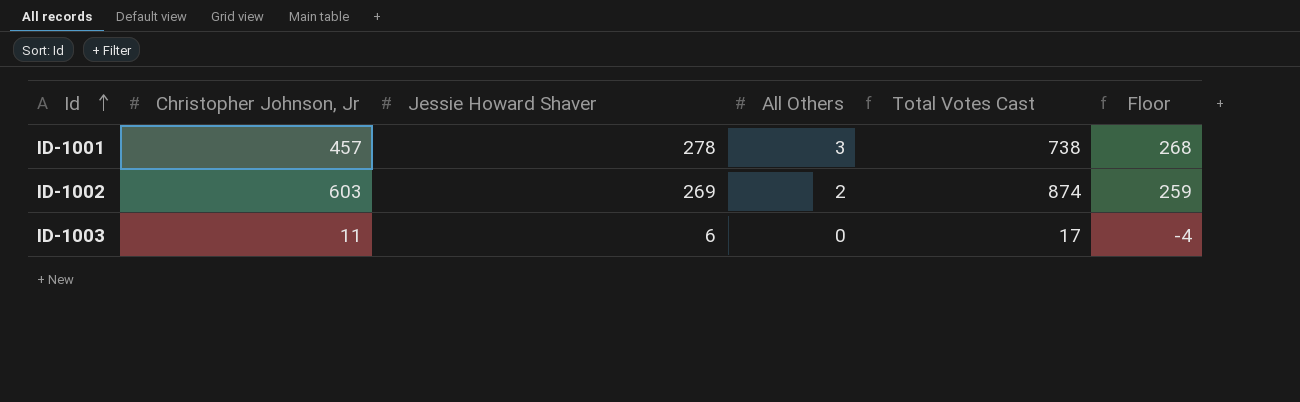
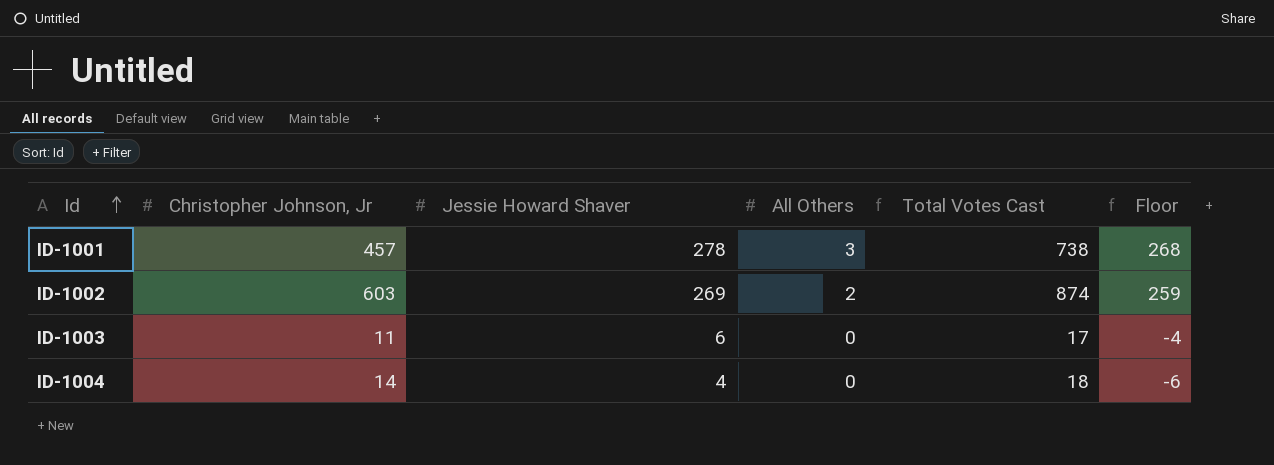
row ID-1004: none -> 14 | 4 | 0 | 18 | -6

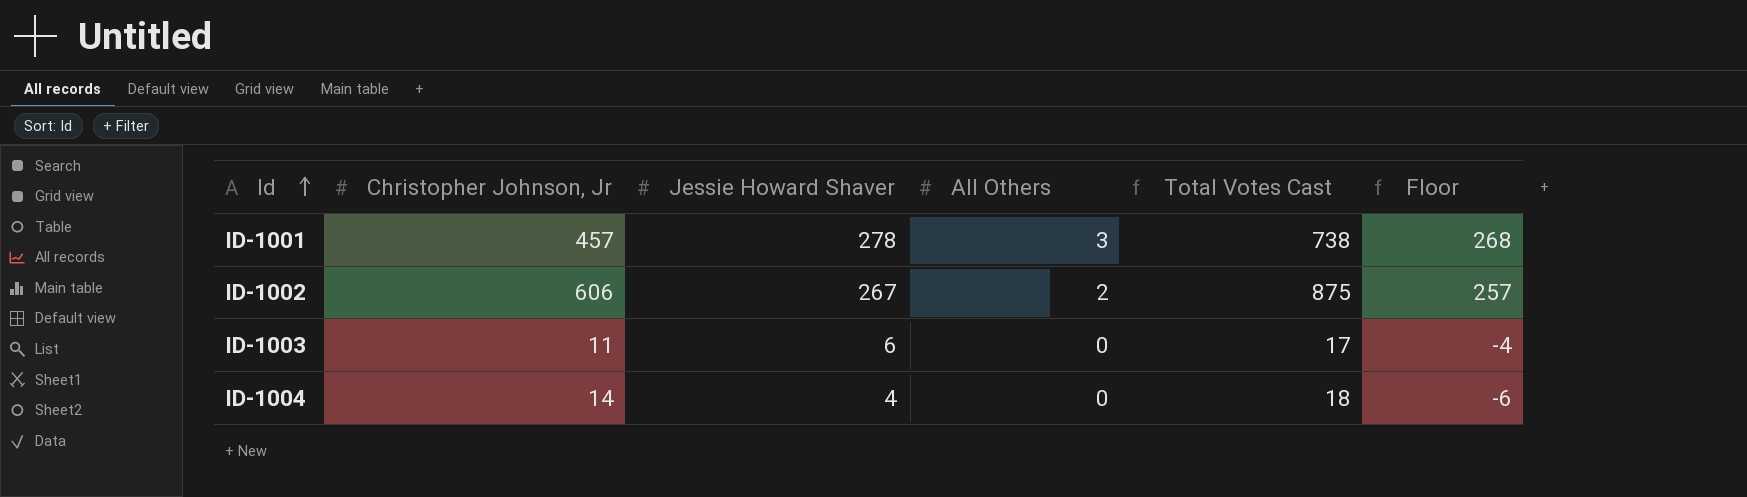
ID-1002 | Christopher Johnson, Jr: 603 -> 606
ID-1002 | Jessie Howard Shaver: 269 -> 267
ID-1002 | Total Votes Cast: 874 -> 875
ID-1002 | Floor: 259 -> 257

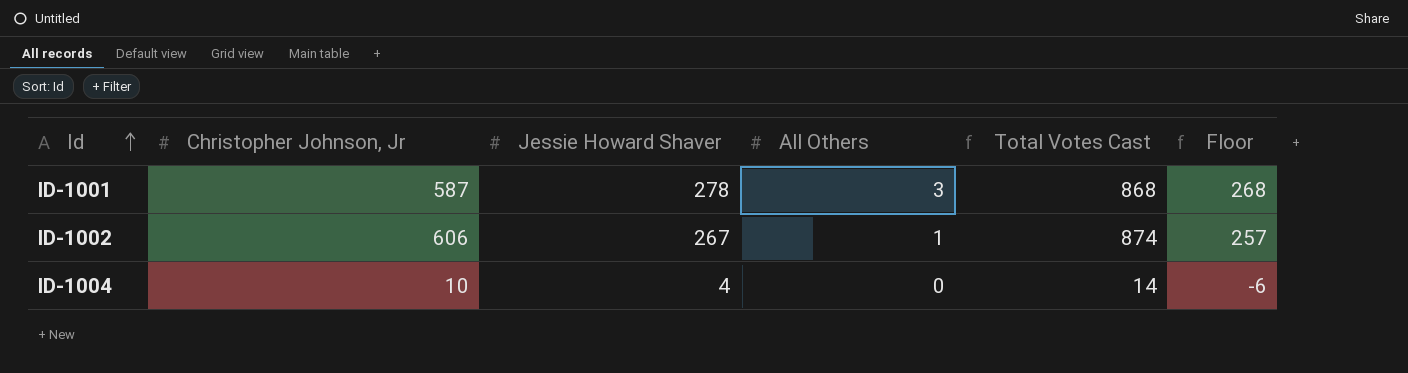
row ID-1003: 11 | 6 | 0 | 17 | -4 -> none
ID-1001 | Christopher Johnson, Jr: 457 -> 587
ID-1001 | Total Votes Cast: 738 -> 868
ID-1002 | All Others: 2 -> 1
ID-1002 | Total Votes Cast: 875 -> 874
ID-1004 | Christopher Johnson, Jr: 14 -> 10
ID-1004 | Total Votes Cast: 18 -> 14

